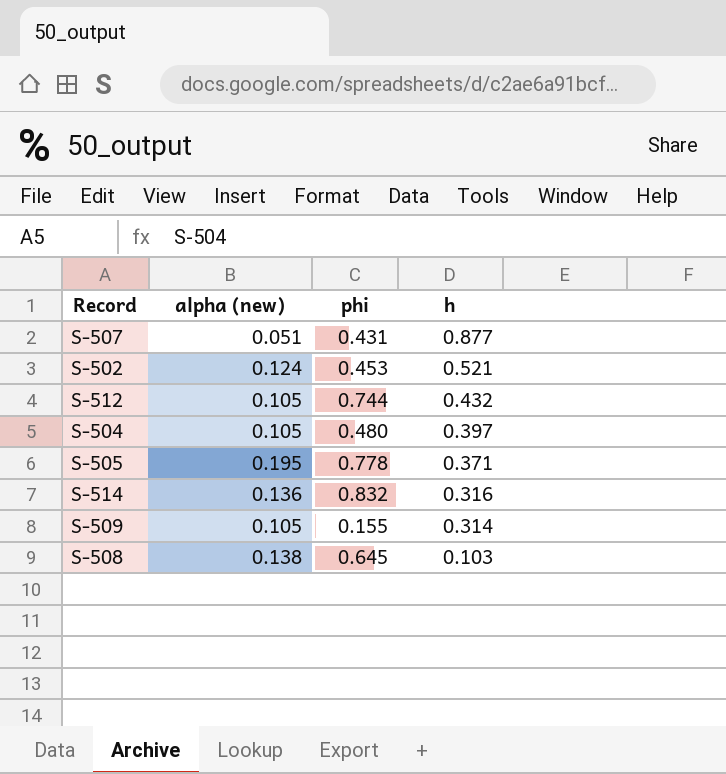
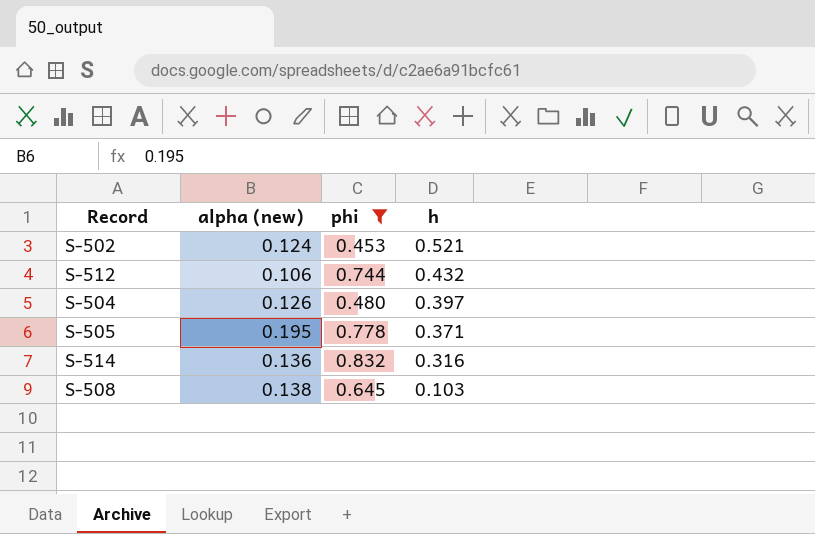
filter: none -> phi >= 0.453
S-512 | alpha (new): 0.105 -> 0.106
S-504 | alpha (new): 0.105 -> 0.126

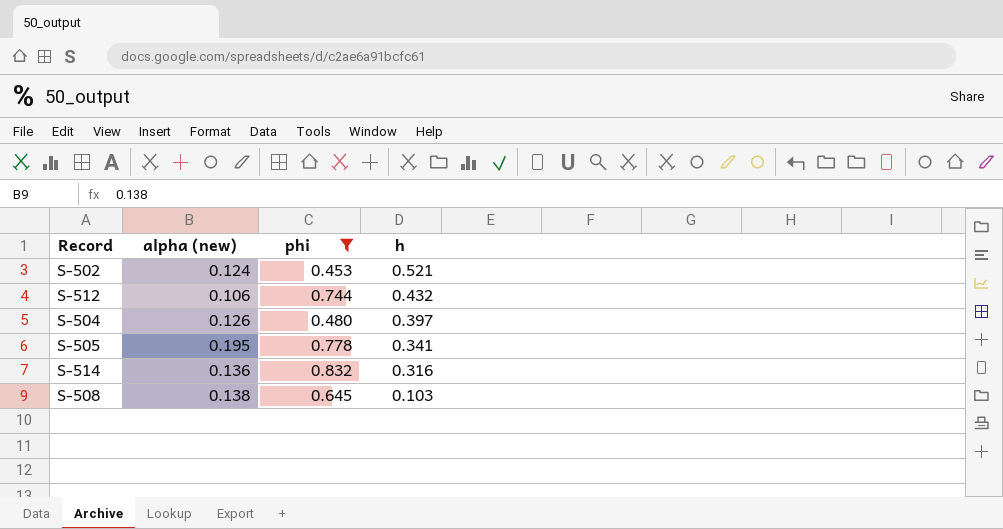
S-505 | h: 0.371 -> 0.341

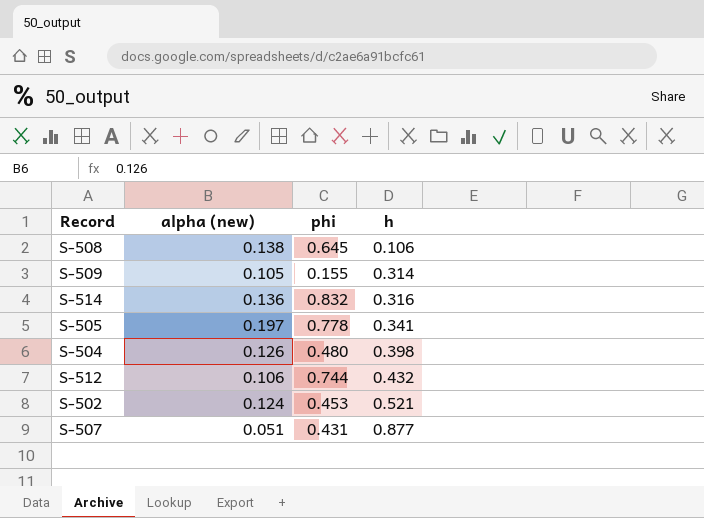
filter: phi >= 0.453 -> none
row order: h descending -> h ascending
S-508 | h: 0.103 -> 0.106
S-505 | alpha (new): 0.195 -> 0.197
S-504 | h: 0.397 -> 0.398

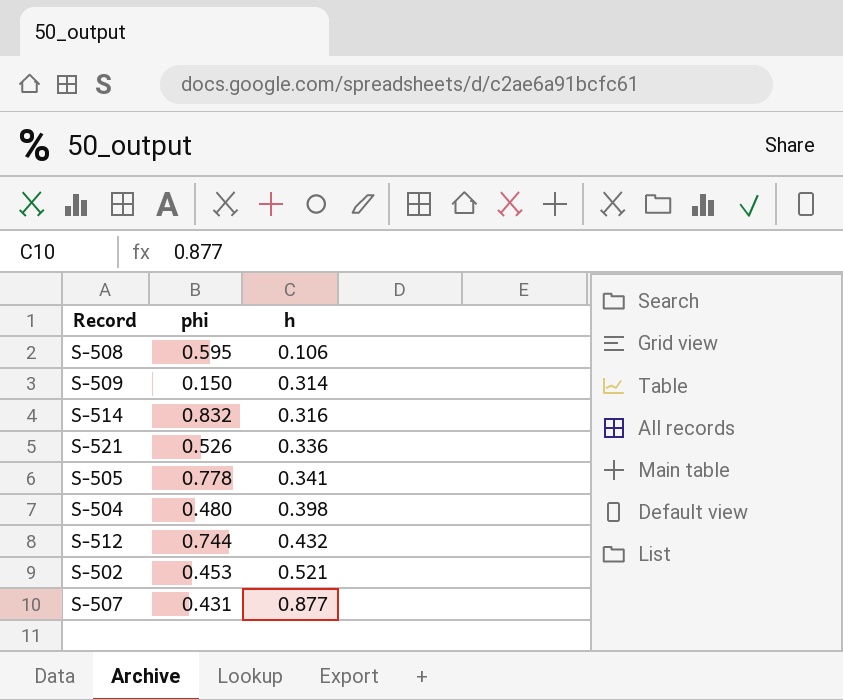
column alpha (new) | position: 2 -> none
S-508 | phi: 0.645 -> 0.595
S-509 | phi: 0.155 -> 0.150
row S-521: none -> 0.526 | 0.336

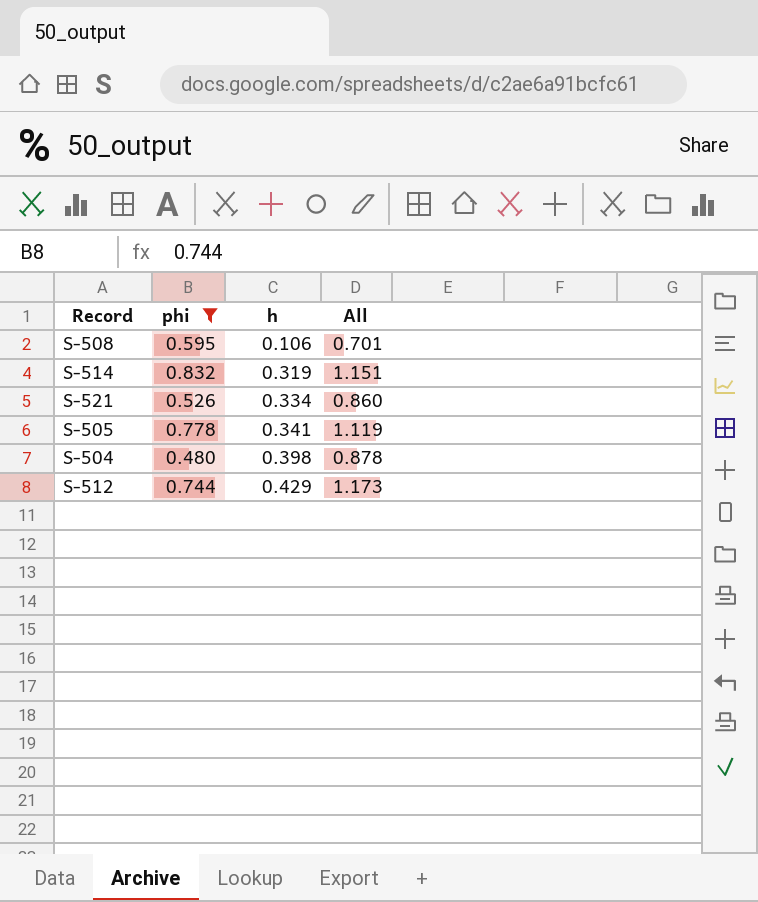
filter: none -> phi >= 0.480
column All | formula: none -> [phi] + [h]
S-514 | h: 0.316 -> 0.319
S-521 | h: 0.336 -> 0.334
S-512 | h: 0.432 -> 0.429

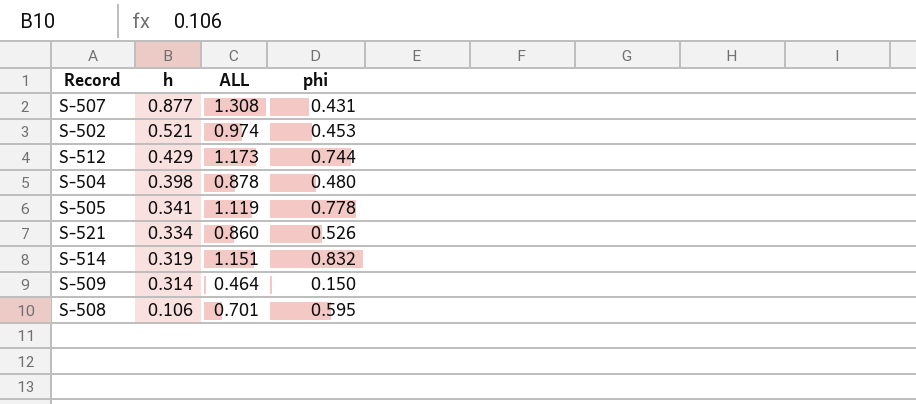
filter: phi >= 0.480 -> none
row order: h ascending -> h descending
column name: All -> ALL
column phi | position: 2 -> 4

